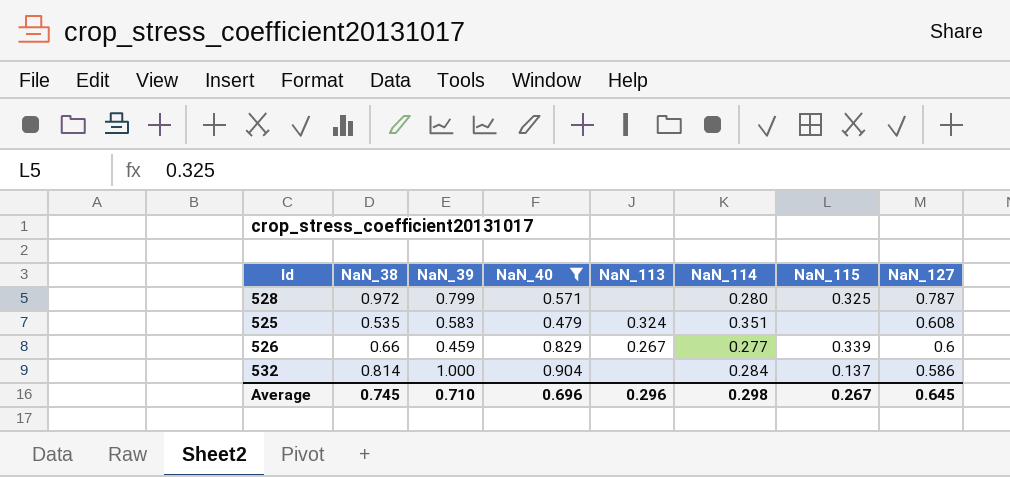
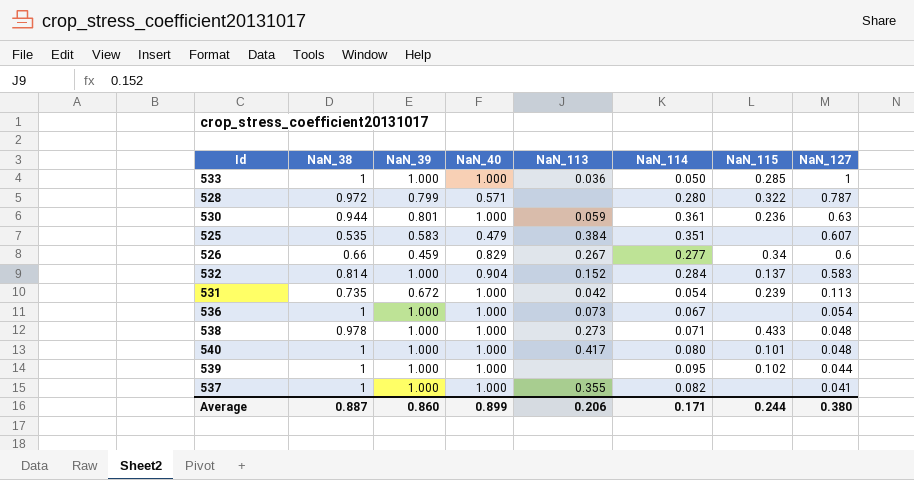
filter: NaN_40 != 1.000 -> none
528 | NaN_115: 0.325 -> 0.322
525 | NaN_113: 0.324 -> 0.384
525 | NaN_127: 0.608 -> 0.607
526 | NaN_115: 0.339 -> 0.34
532 | NaN_113: none -> 0.152
532 | NaN_127: 0.586 -> 0.583
Average | NaN_38: 0.745 -> 0.887
Average | NaN_39: 0.710 -> 0.860
Average | NaN_40: 0.696 -> 0.899
Average | NaN_113: 0.296 -> 0.206
Average | NaN_114: 0.298 -> 0.171
Average | NaN_115: 0.267 -> 0.244
Average | NaN_127: 0.645 -> 0.380

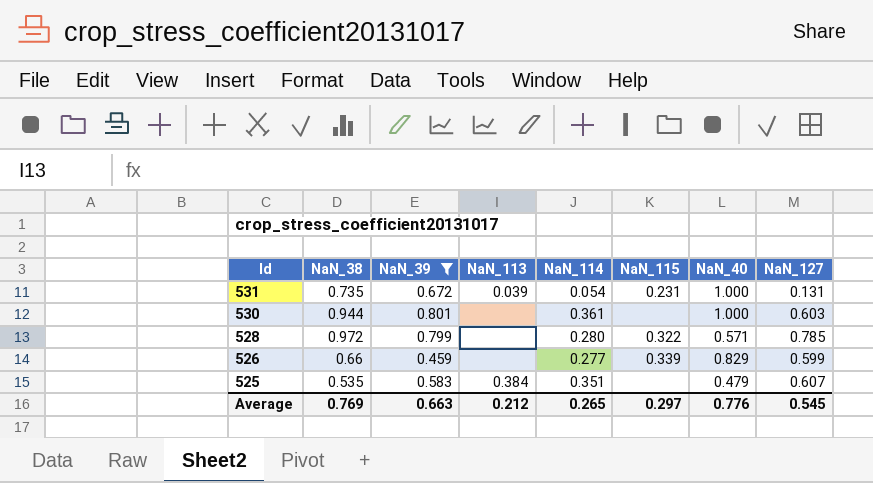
filter: none -> NaN_39 != 1.000
row order: NaN_127 descending -> Id descending
column NaN_40 | position: 4 -> 7
531 | NaN_113: 0.042 -> 0.039
531 | NaN_115: 0.239 -> 0.231
531 | NaN_127: 0.113 -> 0.131
530 | NaN_113: 0.059 -> none
530 | NaN_115: 0.236 -> none
530 | NaN_127: 0.63 -> 0.603
528 | NaN_127: 0.787 -> 0.785
526 | NaN_113: 0.267 -> none
526 | NaN_115: 0.34 -> 0.339
526 | NaN_127: 0.6 -> 0.599
Average | NaN_38: 0.887 -> 0.769
Average | NaN_39: 0.860 -> 0.663
Average | NaN_113: 0.206 -> 0.212
Average | NaN_114: 0.171 -> 0.265
Average | NaN_115: 0.244 -> 0.297
Average | NaN_40: 0.899 -> 0.776
Average | NaN_127: 0.380 -> 0.545

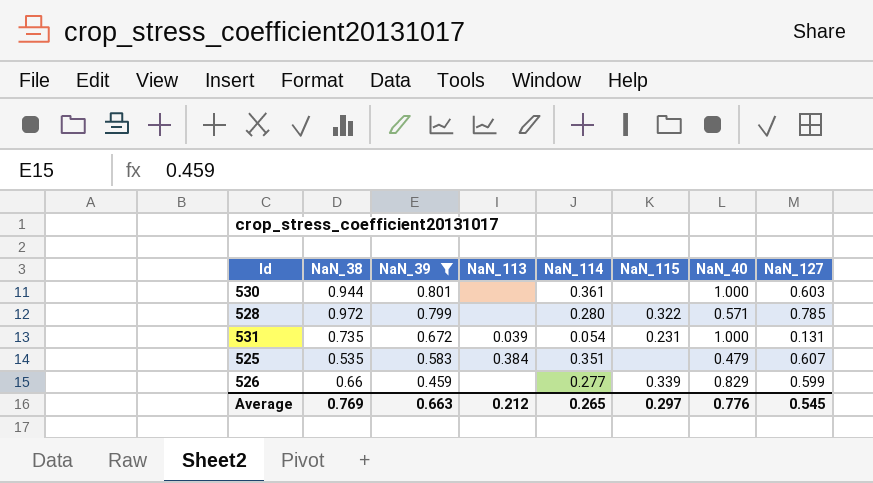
row order: Id descending -> NaN_39 descending

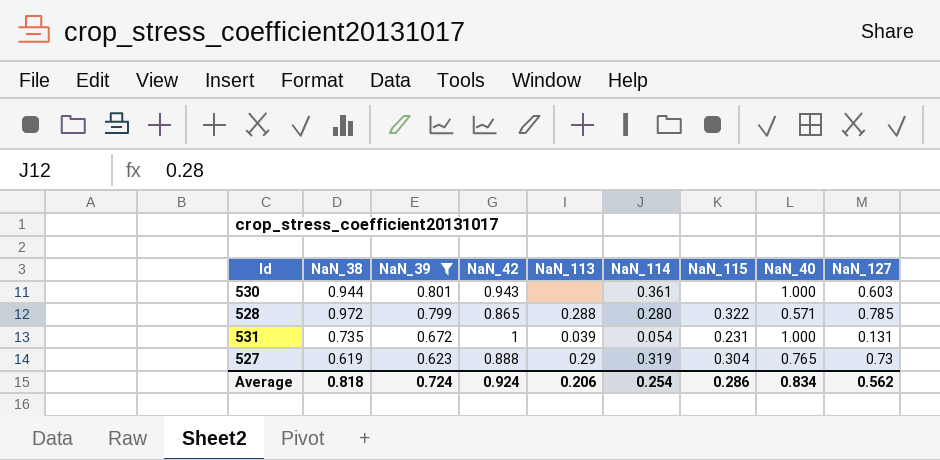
column NaN_42 | position: none -> 4
row 525: 0.535 | 0.583 | 0.384 | 0.351 | none | 0.479 | 0.607 -> none
row 526: 0.66 | 0.459 | none | 0.277 | 0.339 | 0.829 | 0.599 -> none
528 | NaN_113: none -> 0.288
row 527: none -> 0.619 | 0.623 | 0.888 | 0.29 | 0.319 | 0.304 | 0.765 | 0.73
Average | NaN_38: 0.769 -> 0.818
Average | NaN_39: 0.663 -> 0.724
Average | NaN_113: 0.212 -> 0.206
Average | NaN_114: 0.265 -> 0.254
Average | NaN_115: 0.297 -> 0.286
Average | NaN_40: 0.776 -> 0.834
Average | NaN_127: 0.545 -> 0.562

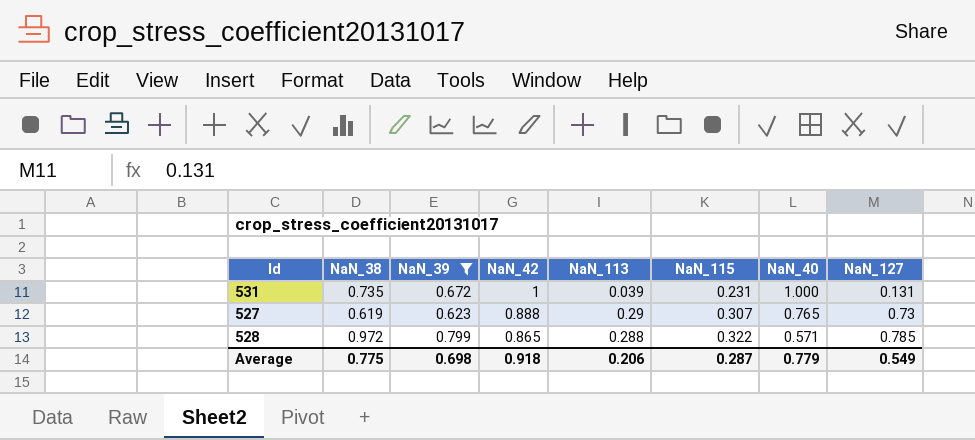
row order: NaN_39 descending -> NaN_42 descending
column NaN_114 | position: 6 -> none
row 530: 0.944 | 0.801 | 0.943 | none | 0.361 | none | 1.000 | 0.603 -> none
527 | NaN_115: 0.304 -> 0.307
Average | NaN_38: 0.818 -> 0.775
Average | NaN_39: 0.724 -> 0.698
Average | NaN_42: 0.924 -> 0.918
Average | NaN_115: 0.286 -> 0.287
Average | NaN_40: 0.834 -> 0.779
Average | NaN_127: 0.562 -> 0.549

